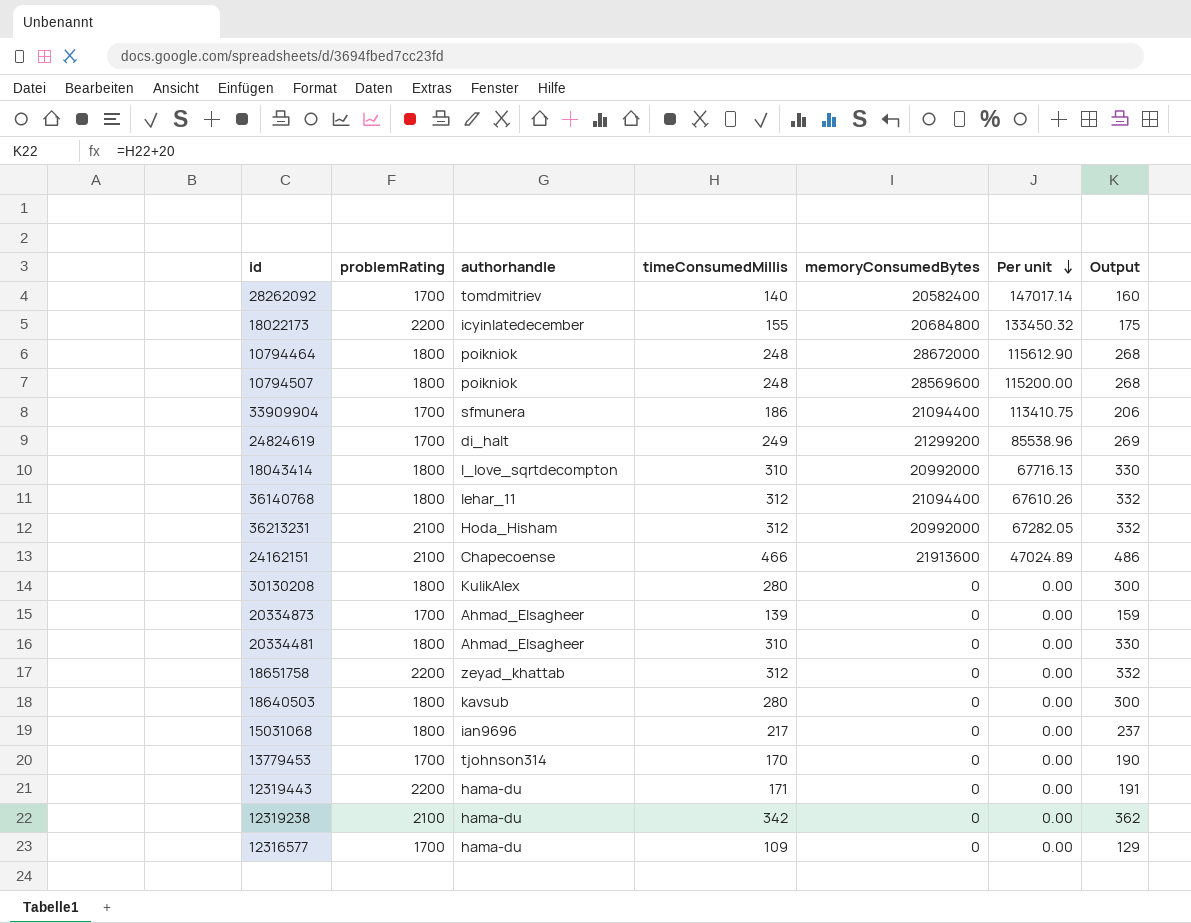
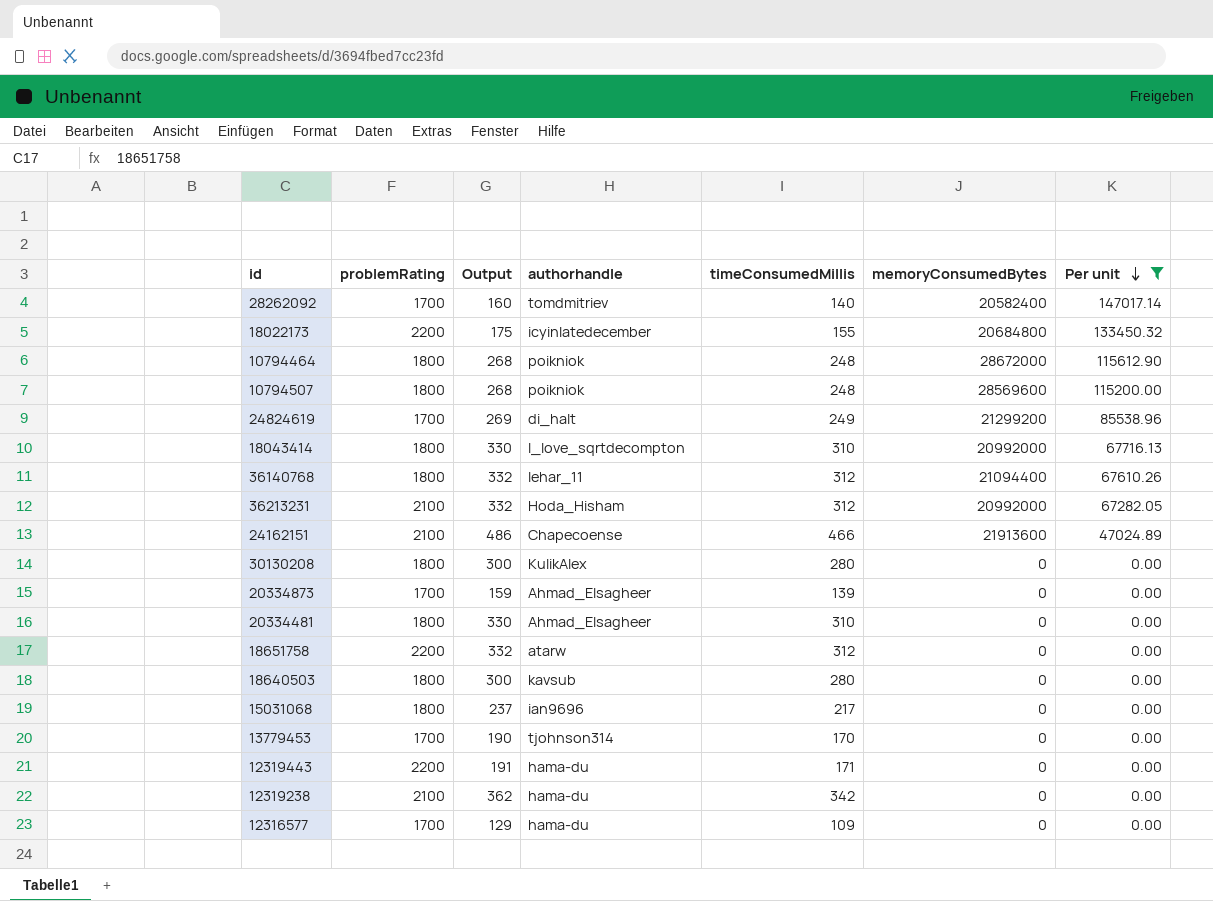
filter: none -> Per unit != 113410.75
column Output | position: 7 -> 3
18651758 | authorhandle: zeyad_khattab -> atarw

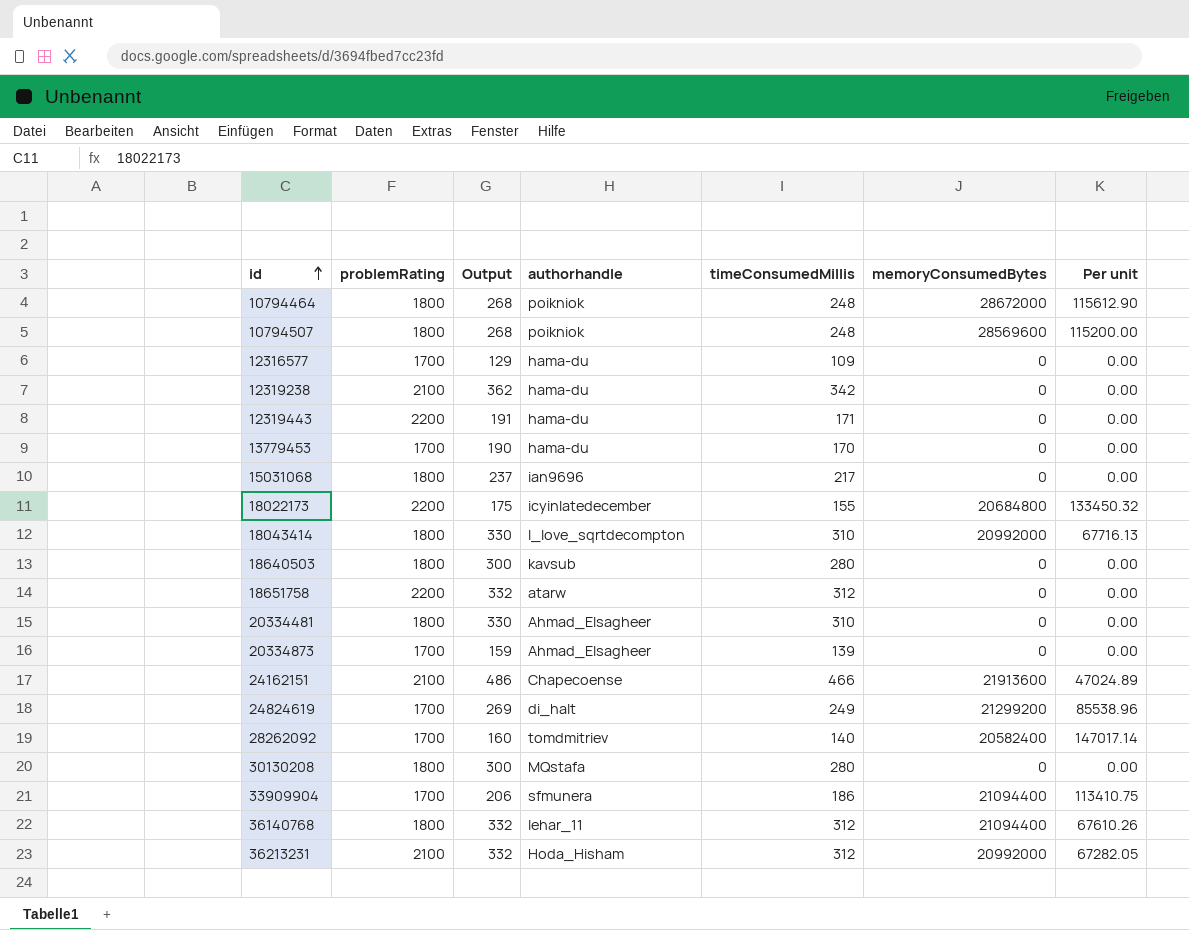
filter: Per unit != 113410.75 -> none
row order: Per unit descending -> id ascending
13779453 | authorhandle: tjohnson314 -> hama-du
30130208 | authorhandle: KulikAlex -> MQstafa

